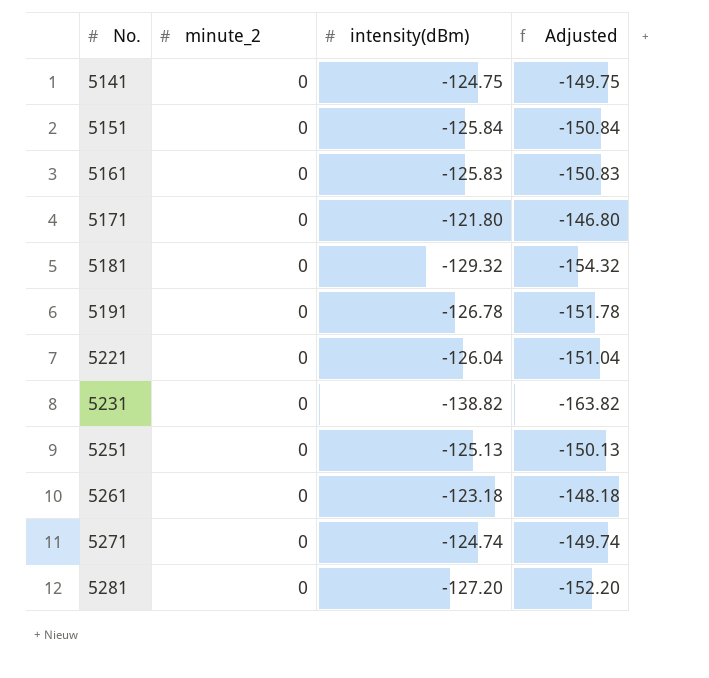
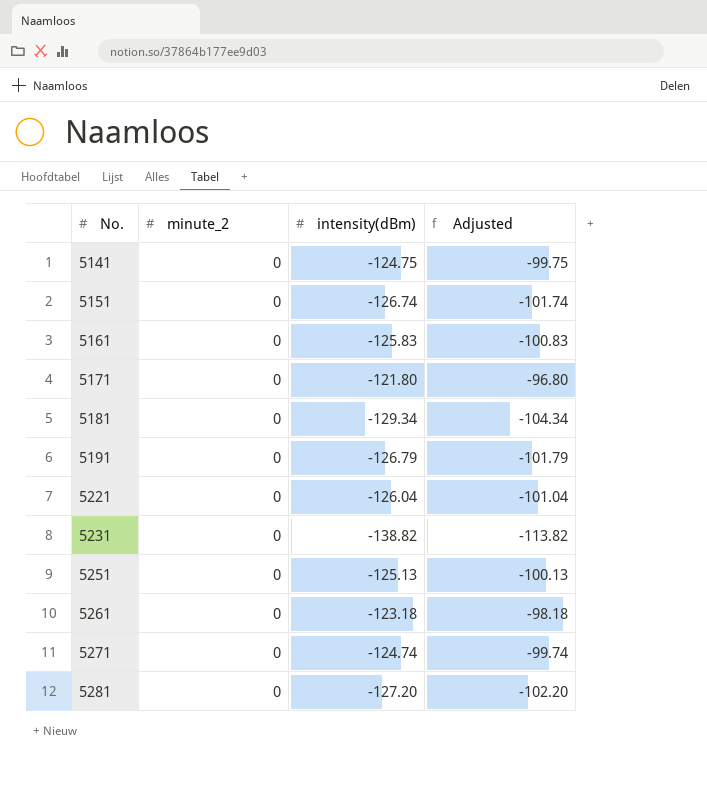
column Adjusted | formula: [intensity(dBm)] - 25 -> [intensity(dBm)] + 25
5151 | intensity(dBm): -125.84 -> -126.74
5181 | intensity(dBm): -129.32 -> -129.34
5191 | intensity(dBm): -126.78 -> -126.79

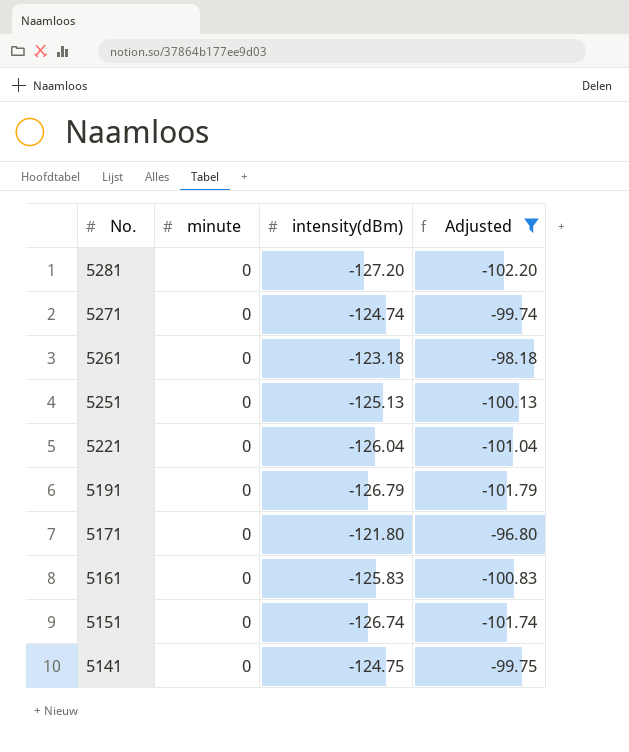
filter: none -> Adjusted >= -102.20
row order: No. ascending -> No. descending
column name: minute_2 -> minute

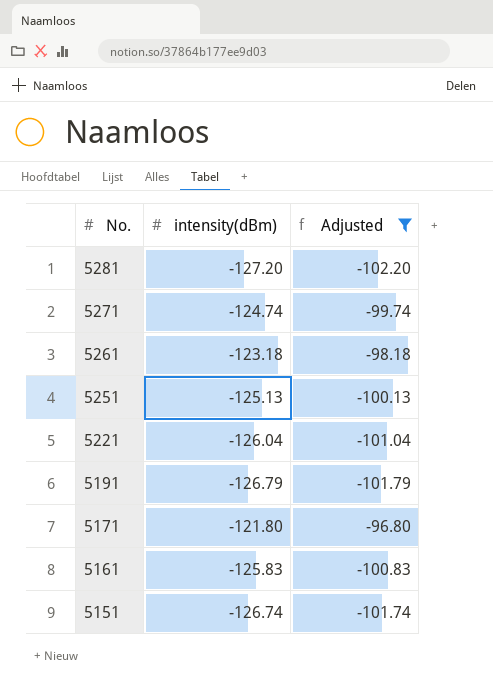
column minute | position: 2 -> none
row 5141: 0 | -124.75 | -99.75 -> none

